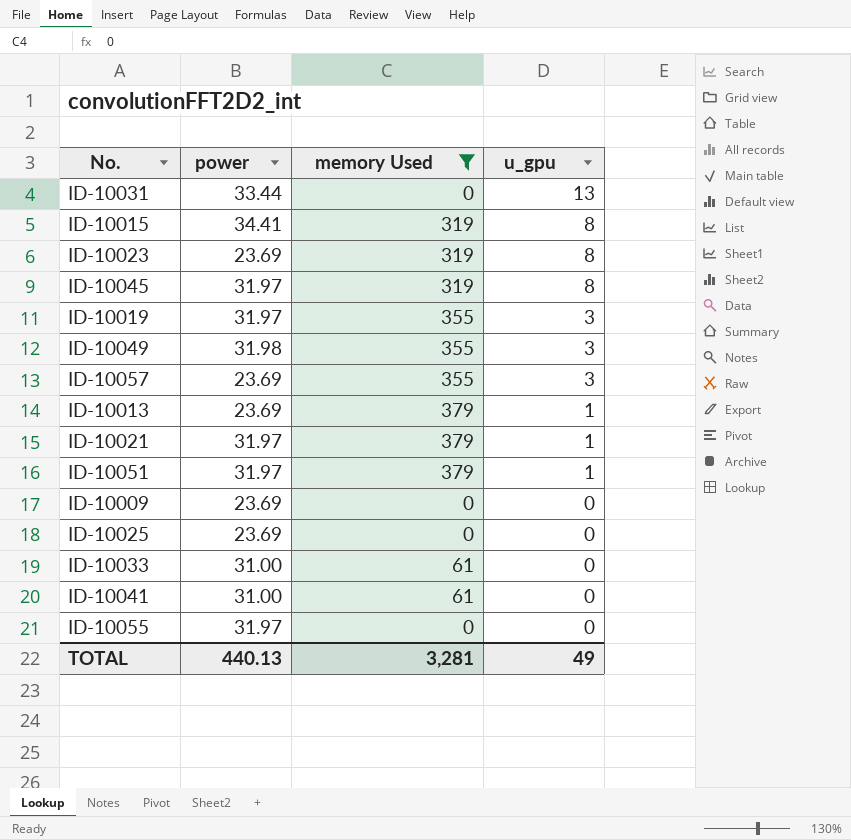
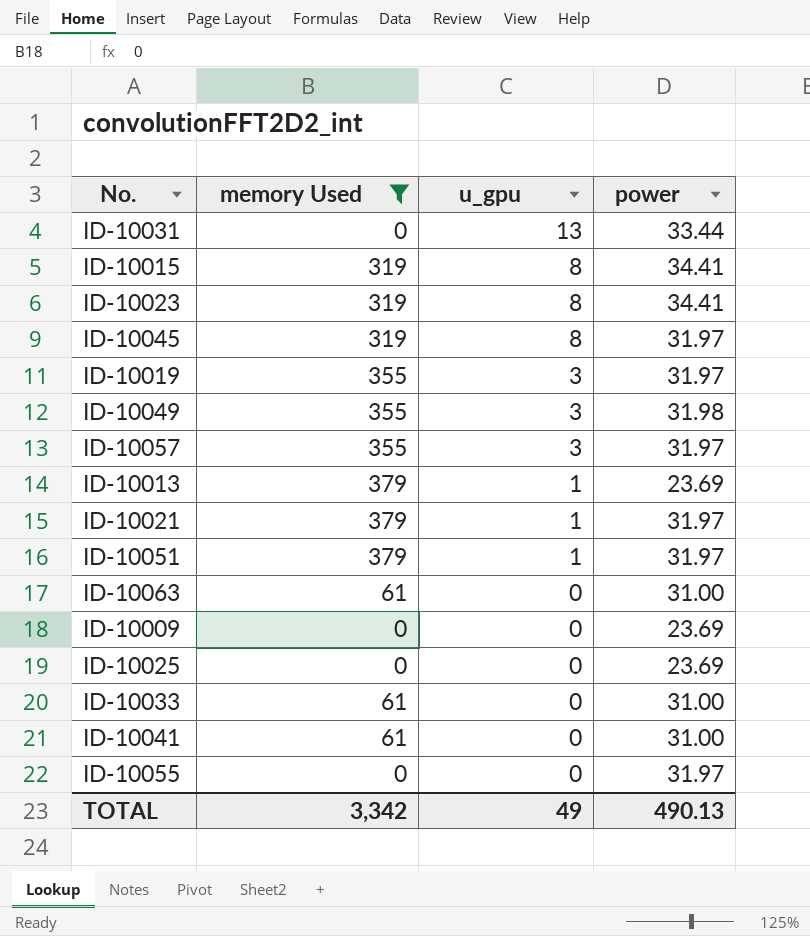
column power | position: 2 -> 4
ID-10023 | power: 23.69 -> 34.41
ID-10057 | power: 23.69 -> 31.97
row ID-10063: none -> 61 | 0 | 31.00
TOTAL | memory Used: 3,281 -> 3,342
TOTAL | power: 440.13 -> 490.13

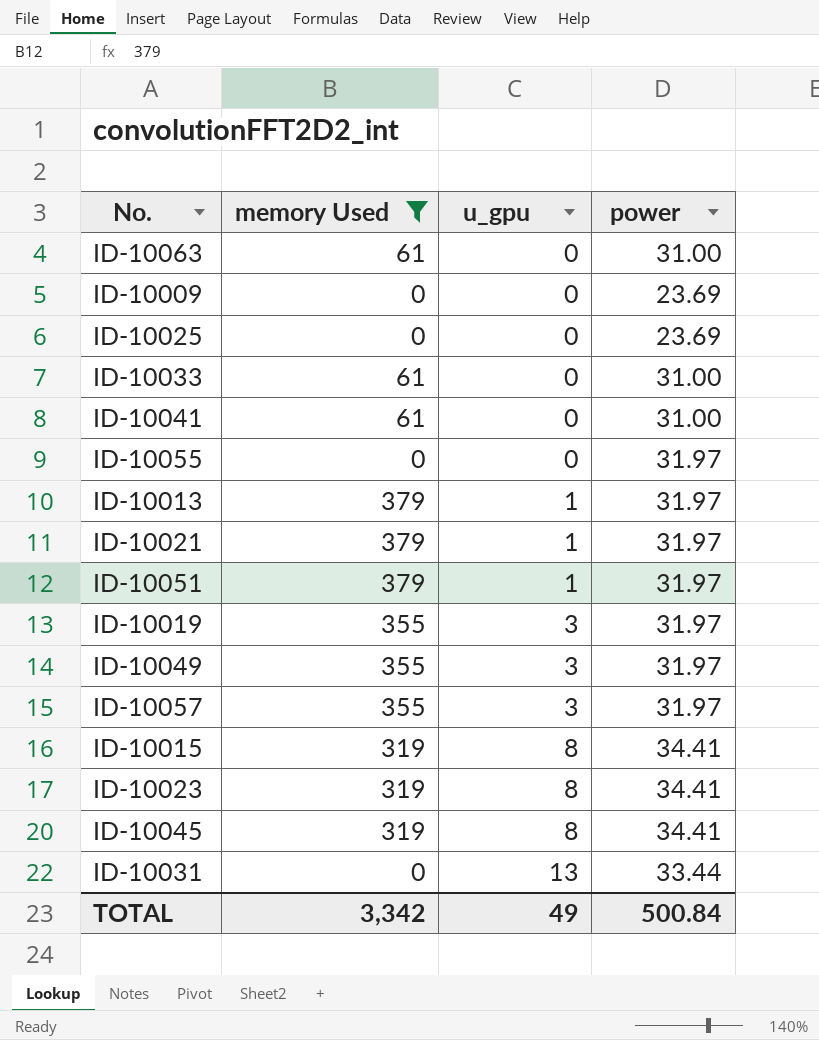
row order: u_gpu descending -> u_gpu ascending
ID-10013 | power: 23.69 -> 31.97
ID-10049 | power: 31.98 -> 31.97
ID-10045 | power: 31.97 -> 34.41
TOTAL | power: 490.13 -> 500.84

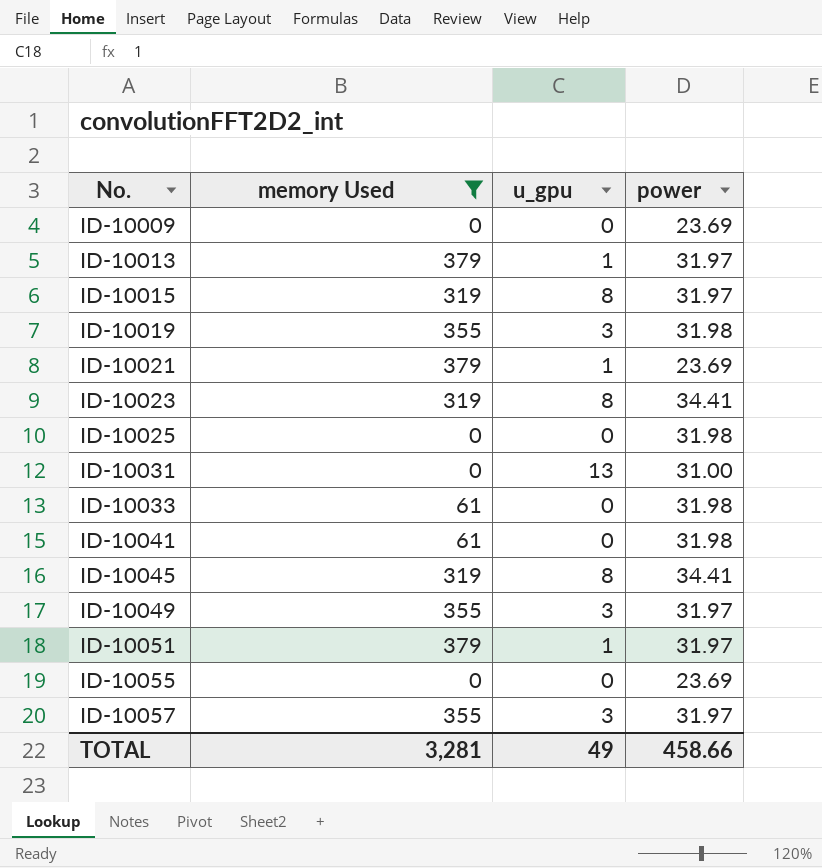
row order: u_gpu ascending -> No. ascending
row ID-10063: 61 | 0 | 31.00 -> none
ID-10015 | power: 34.41 -> 31.97
ID-10019 | power: 31.97 -> 31.98
ID-10021 | power: 31.97 -> 23.69
ID-10025 | power: 23.69 -> 31.98
ID-10031 | power: 33.44 -> 31.00
ID-10033 | power: 31.00 -> 31.98
ID-10041 | power: 31.00 -> 31.98
ID-10055 | power: 31.97 -> 23.69
TOTAL | memory Used: 3,342 -> 3,281
TOTAL | power: 500.84 -> 458.66

